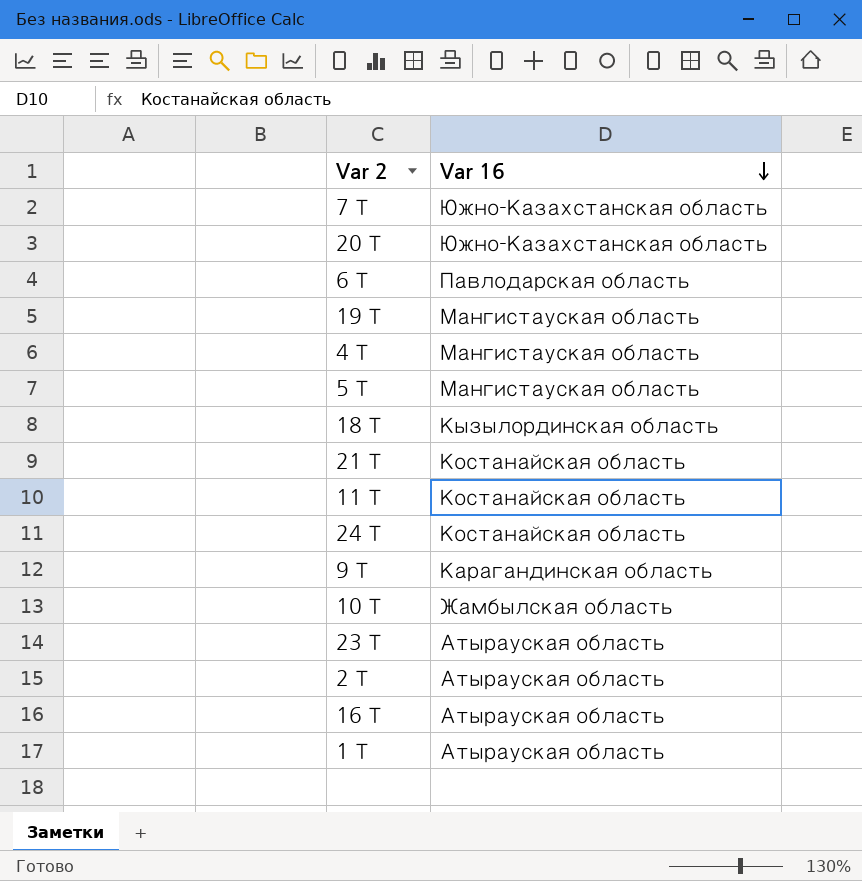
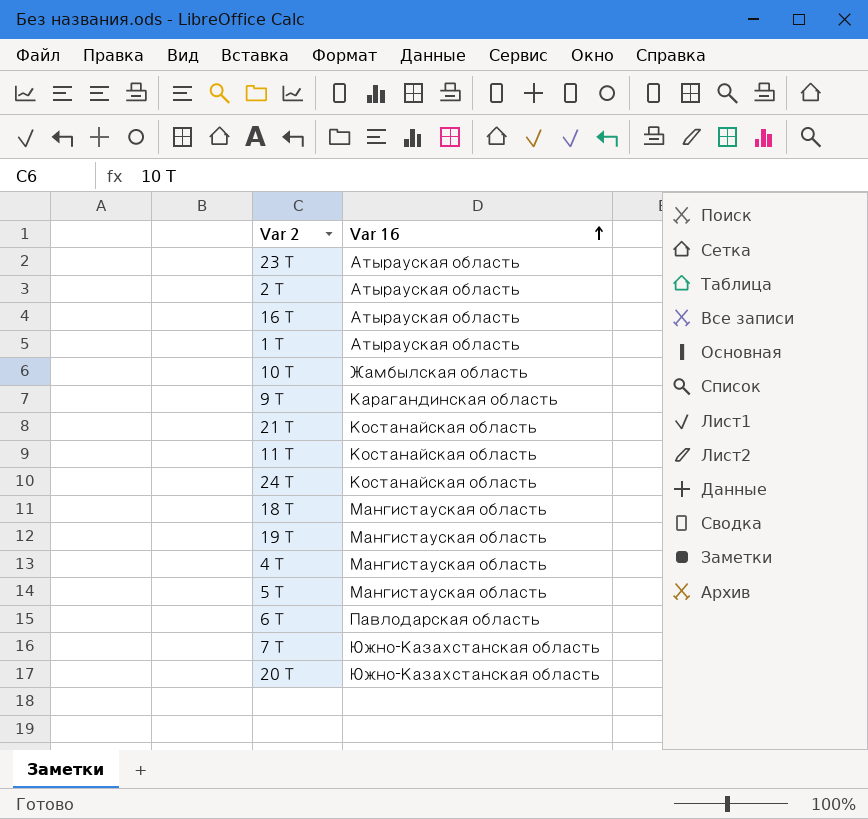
row order: Var 16 descending -> Var 16 ascending
18 Т | Var 16: Кызылординская область -> Мангистауская область

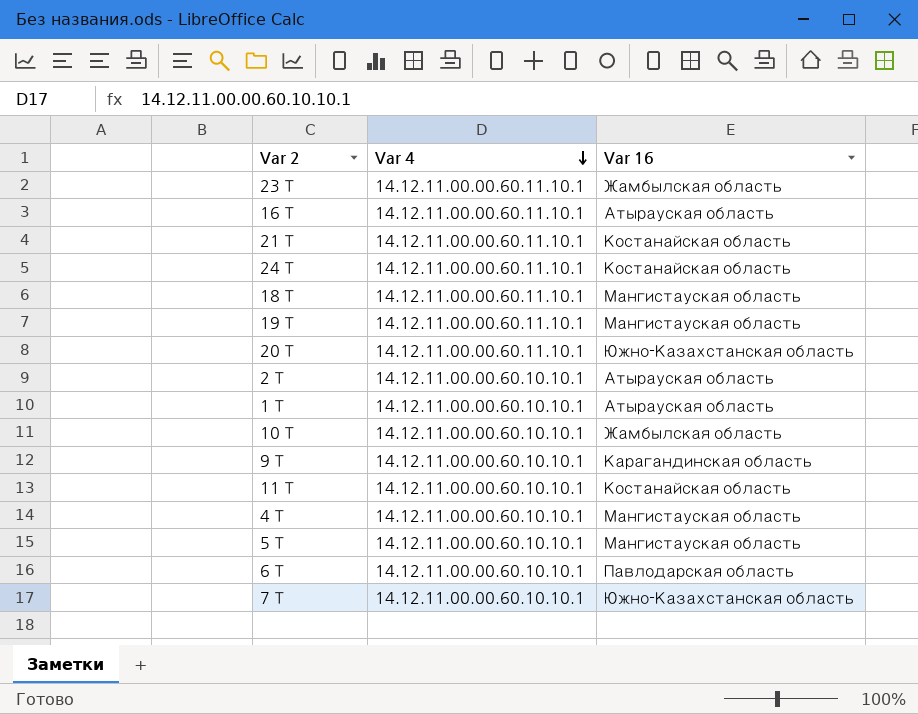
row order: Var 16 ascending -> Var 4 descending
column Var 4 | position: none -> 2
23 Т | Var 16: Атырауская область -> Жамбылская область

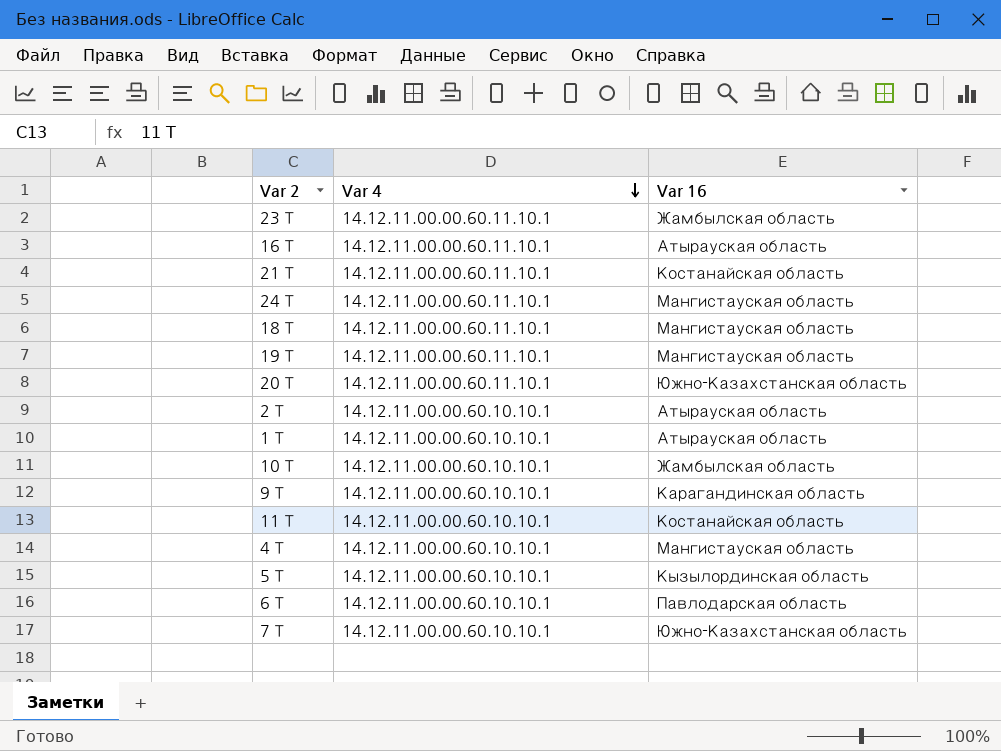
24 Т | Var 16: Костанайская область -> Мангистауская область
5 Т | Var 16: Мангистауская область -> Кызылординская область

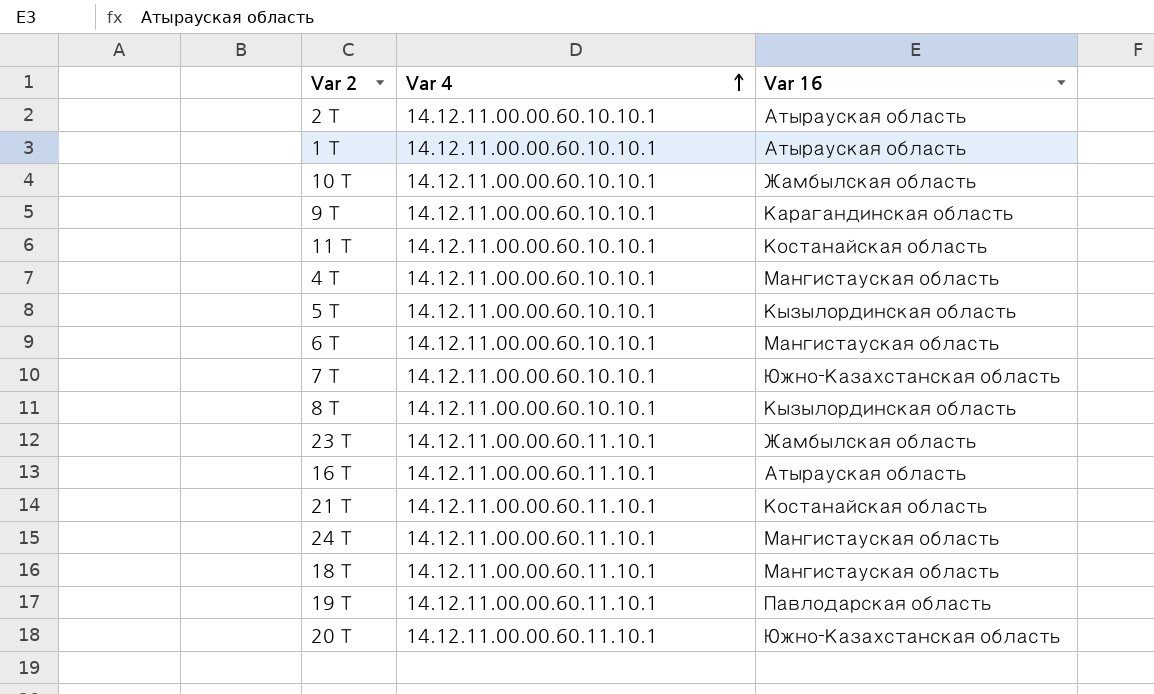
row order: Var 4 descending -> Var 4 ascending
6 Т | Var 16: Павлодарская область -> Мангистауская область
row 8 Т: none -> 14.12.11.00.00.60.10.10.1 | Кызылординская область
19 Т | Var 16: Мангистауская область -> Павлодарская область

